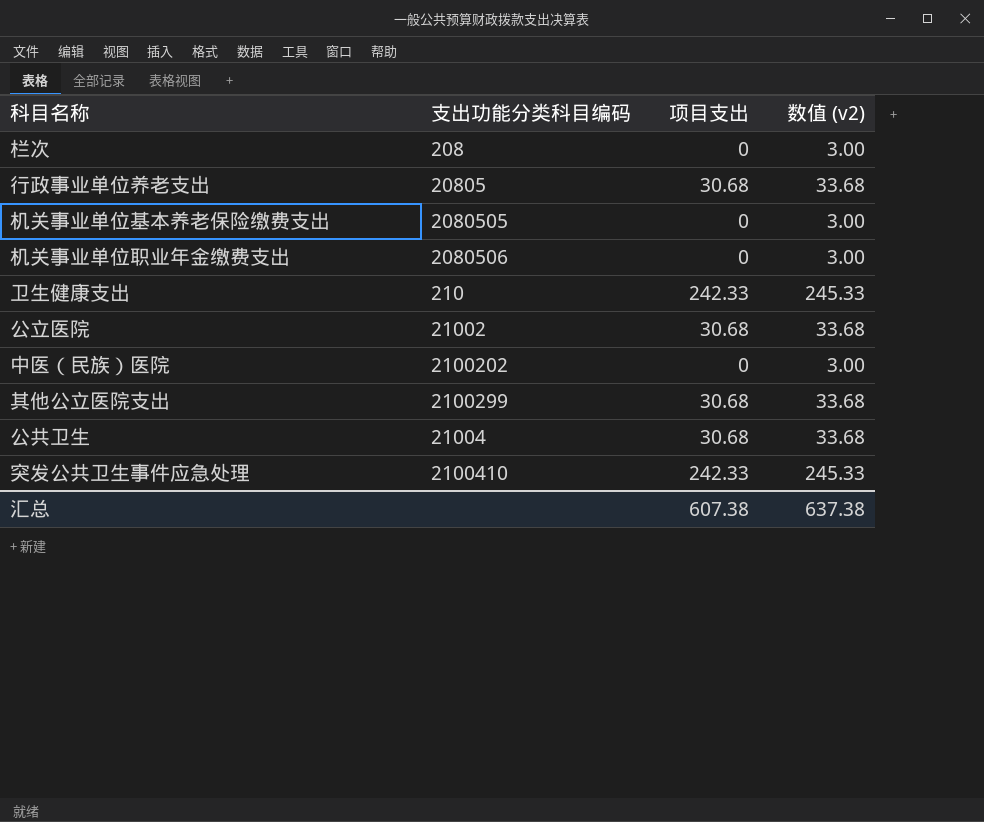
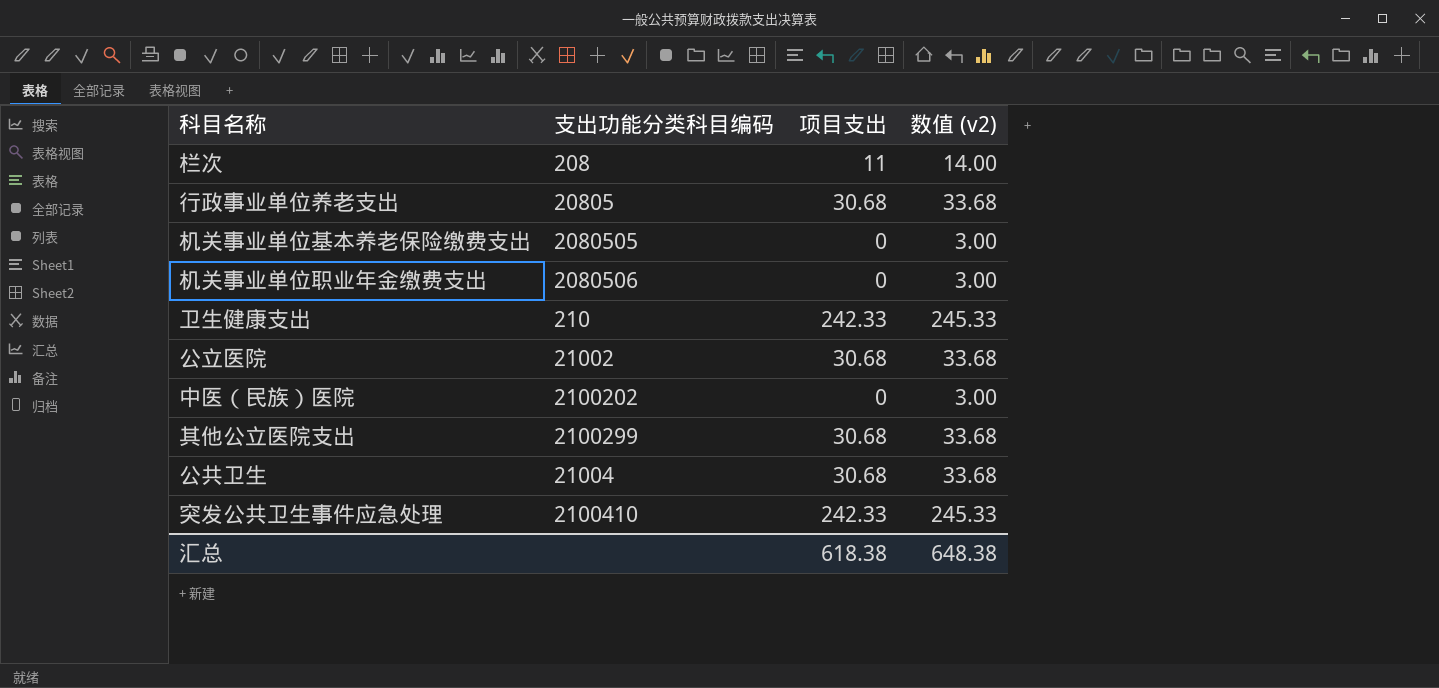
栏次 | 项目支出: 0 -> 11
栏次 | 数值 (v2): 3.00 -> 14.00
汇总 | 项目支出: 607.38 -> 618.38
汇总 | 数值 (v2): 637.38 -> 648.38

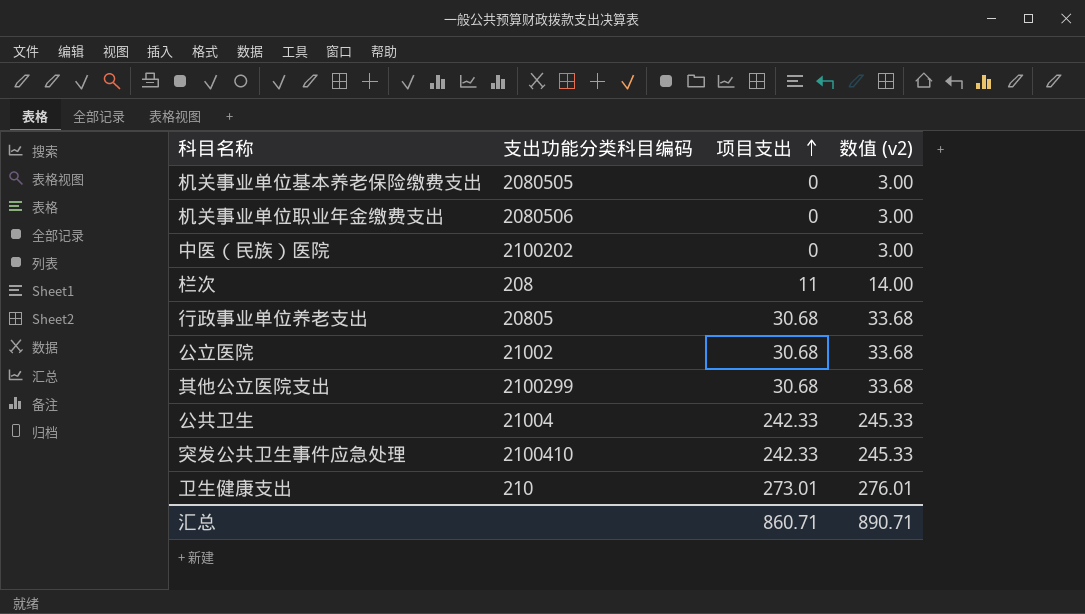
row order: none -> 项目支出 ascending
公共卫生 | 项目支出: 30.68 -> 242.33
公共卫生 | 数值 (v2): 33.68 -> 245.33
卫生健康支出 | 项目支出: 242.33 -> 273.01
卫生健康支出 | 数值 (v2): 245.33 -> 276.01
汇总 | 项目支出: 618.38 -> 860.71
汇总 | 数值 (v2): 648.38 -> 890.71

